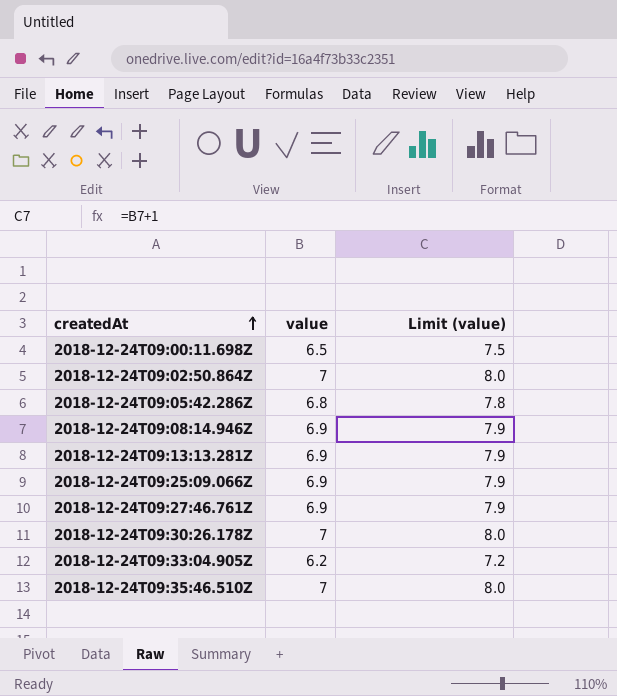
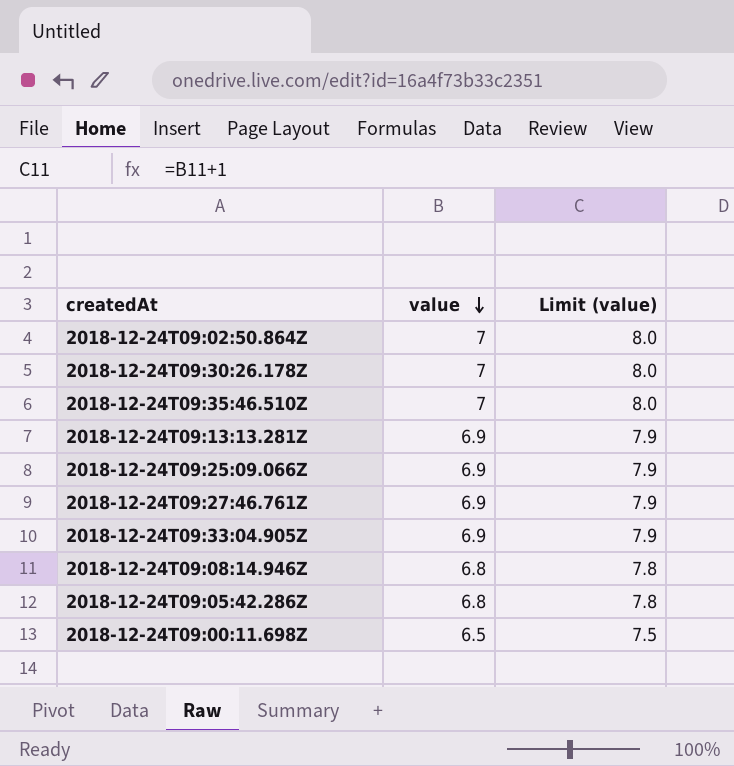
row order: createdAt ascending -> value descending
2018-12-24T09:33:04.905Z | value: 6.2 -> 6.9
2018-12-24T09:33:04.905Z | Limit (value): 7.2 -> 7.9
2018-12-24T09:08:14.946Z | value: 6.9 -> 6.8
2018-12-24T09:08:14.946Z | Limit (value): 7.9 -> 7.8

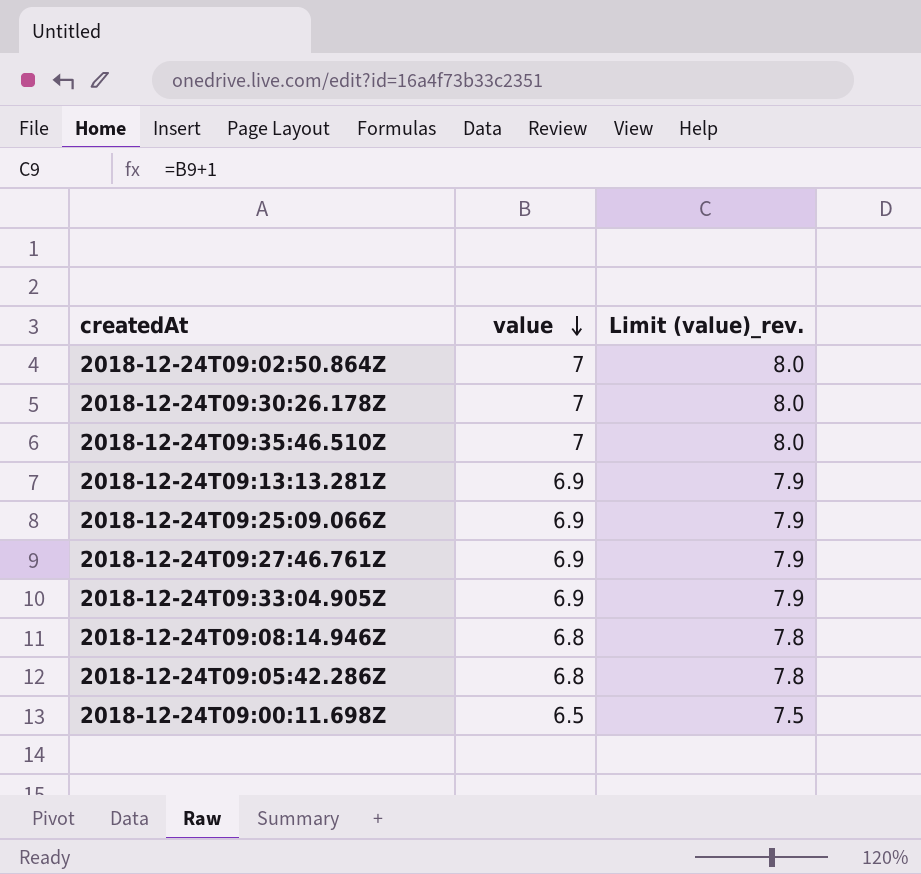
column name: Limit (value) -> Limit (value)_rev.

